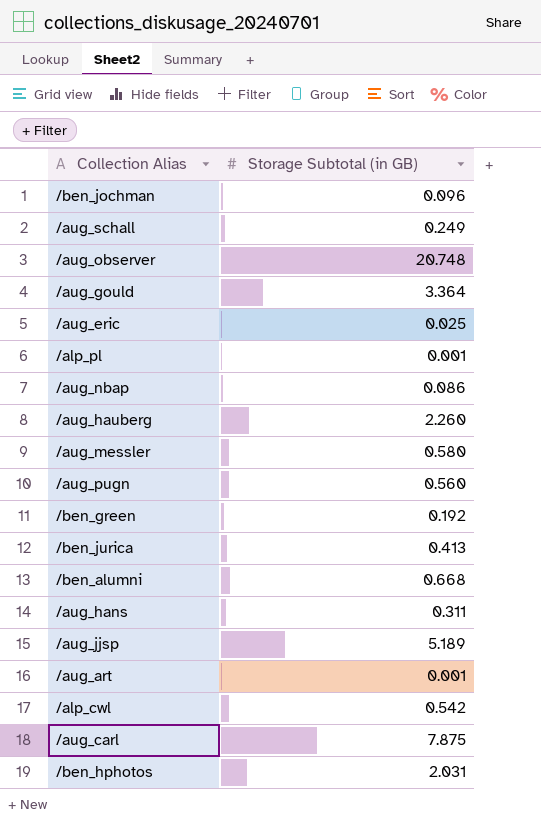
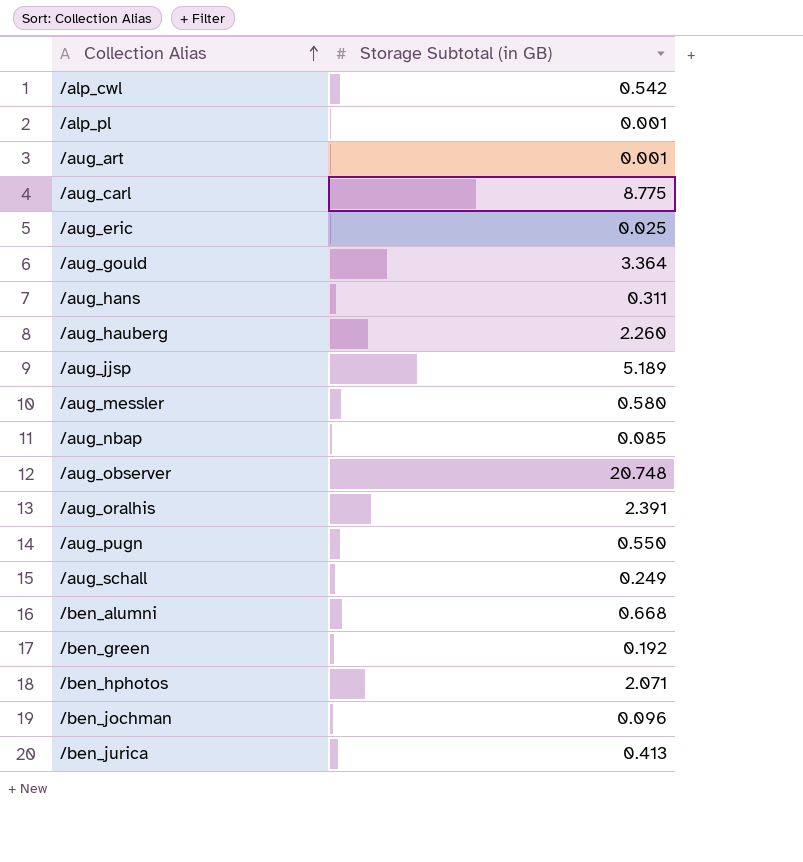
row order: none -> Collection Alias ascending
/aug_carl | Storage Subtotal (in GB): 7.875 -> 8.775
/aug_nbap | Storage Subtotal (in GB): 0.086 -> 0.085
row /aug_oralhis: none -> 2.391
/aug_pugn | Storage Subtotal (in GB): 0.560 -> 0.550
/ben_hphotos | Storage Subtotal (in GB): 2.031 -> 2.071

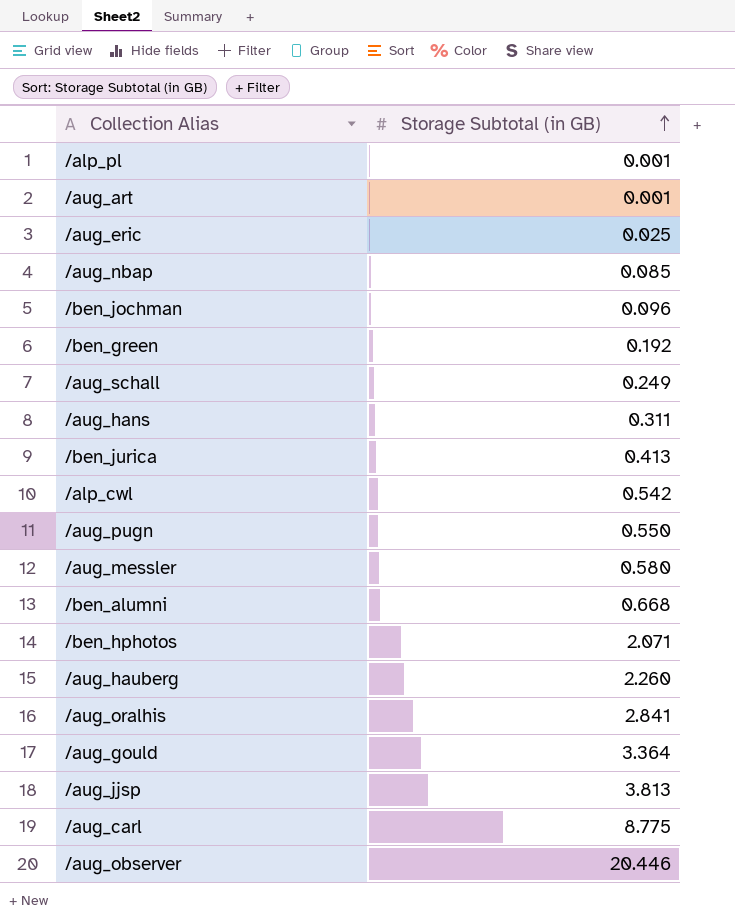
row order: Collection Alias ascending -> Storage Subtotal (in GB) ascending
/aug_oralhis | Storage Subtotal (in GB): 2.391 -> 2.841
/aug_jjsp | Storage Subtotal (in GB): 5.189 -> 3.813
/aug_observer | Storage Subtotal (in GB): 20.748 -> 20.446

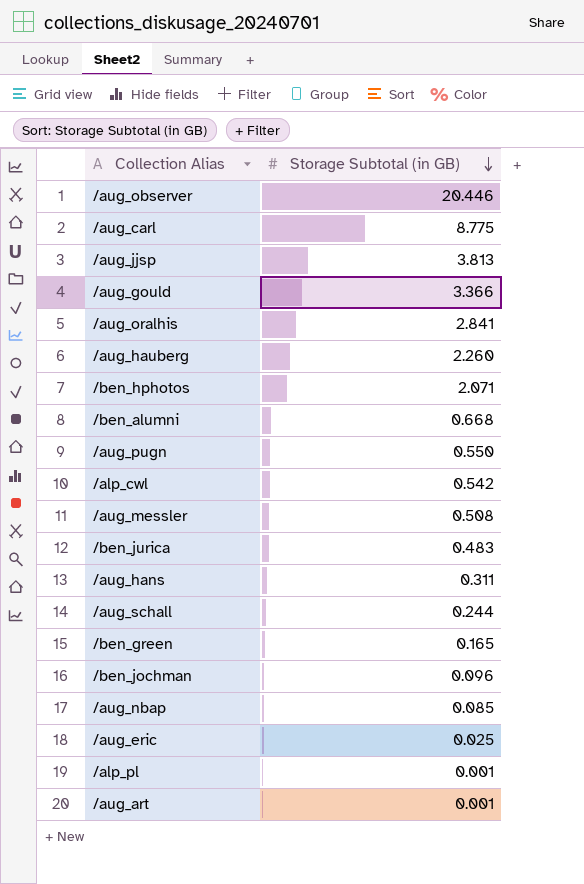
row order: Storage Subtotal (in GB) ascending -> Storage Subtotal (in GB) descending
/aug_gould | Storage Subtotal (in GB): 3.364 -> 3.366
/aug_messler | Storage Subtotal (in GB): 0.580 -> 0.508
/ben_jurica | Storage Subtotal (in GB): 0.413 -> 0.483
/aug_schall | Storage Subtotal (in GB): 0.249 -> 0.244
/ben_green | Storage Subtotal (in GB): 0.192 -> 0.165

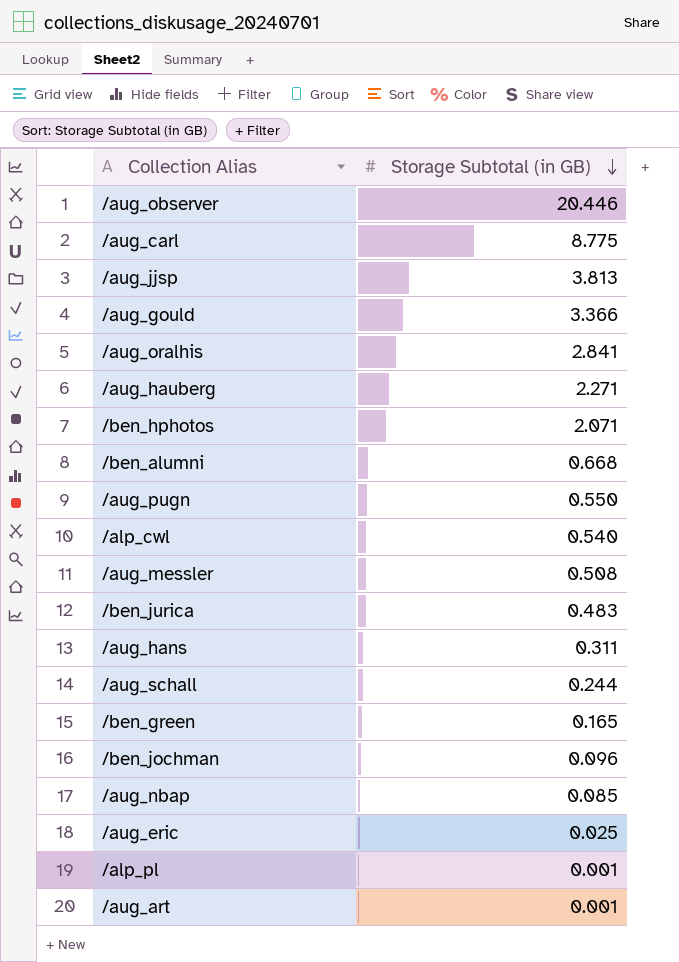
/aug_hauberg | Storage Subtotal (in GB): 2.260 -> 2.271
/alp_cwl | Storage Subtotal (in GB): 0.542 -> 0.540

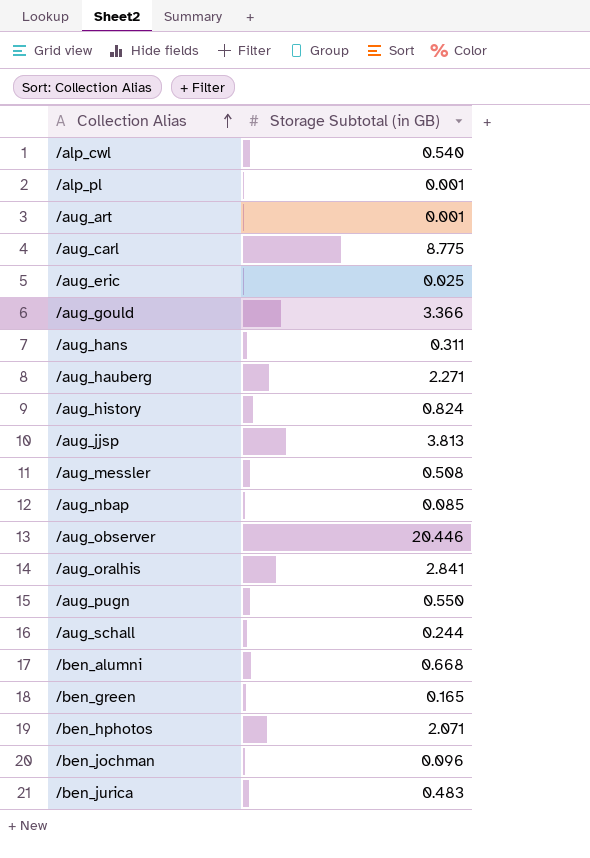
row order: Storage Subtotal (in GB) descending -> Collection Alias ascending
row /aug_history: none -> 0.824

